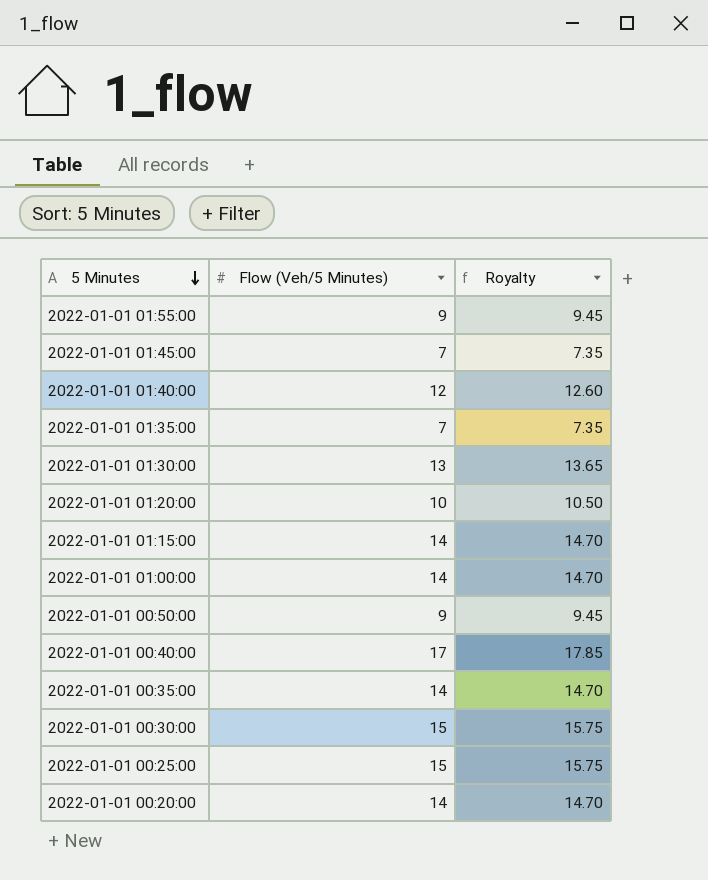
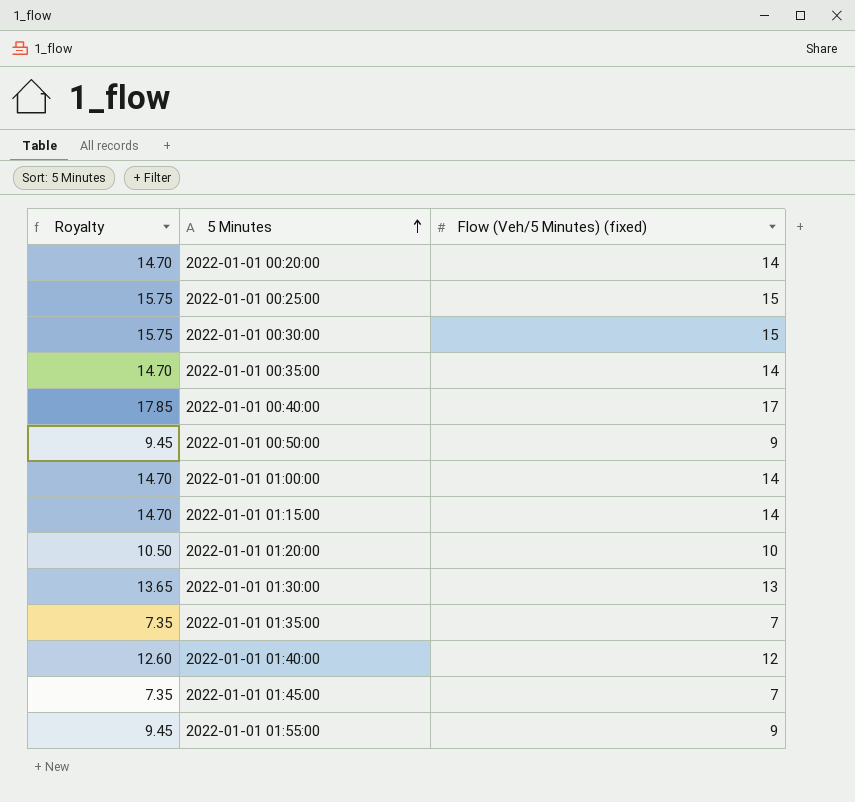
row order: 5 Minutes descending -> 5 Minutes ascending
column Royalty | position: 3 -> 1
column name: Flow (Veh/5 Minutes) -> Flow (Veh/5 Minutes) (fixed)

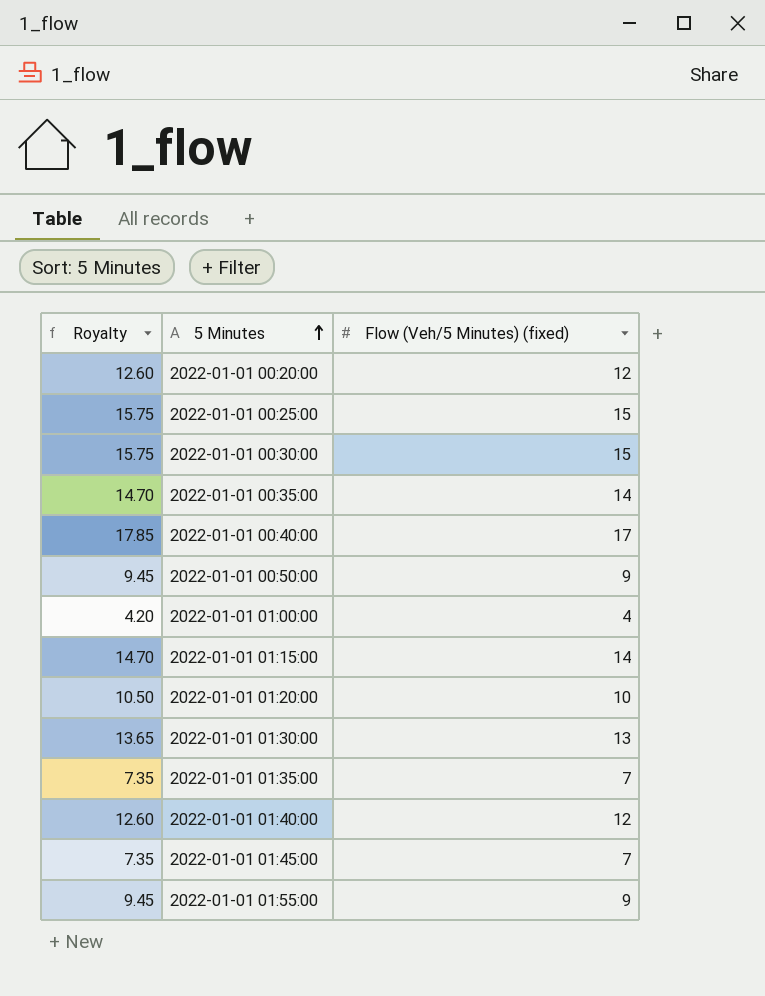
2022-01-01 00:20:00 | Royalty: 14.70 -> 12.60
2022-01-01 00:20:00 | Flow (Veh/5 Minutes) (fixed): 14 -> 12
2022-01-01 01:00:00 | Royalty: 14.70 -> 4.20
2022-01-01 01:00:00 | Flow (Veh/5 Minutes) (fixed): 14 -> 4

